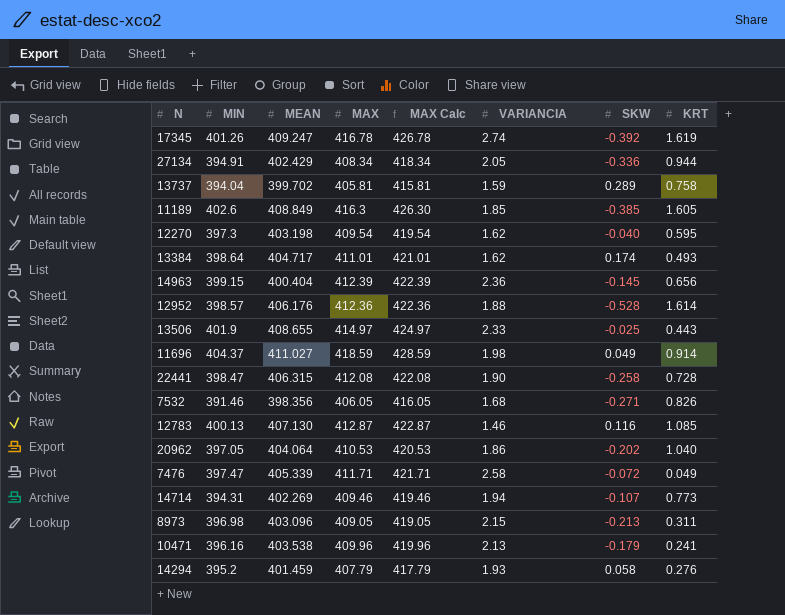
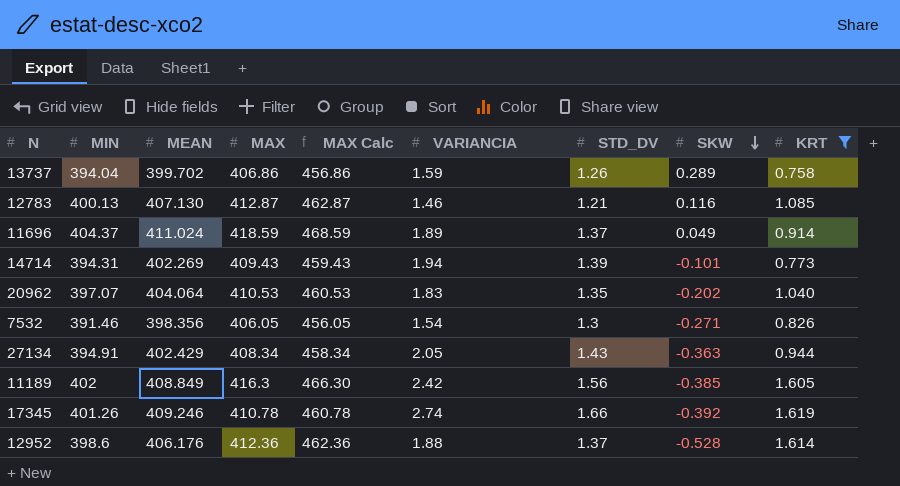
filter: none -> KRT >= 0.758
row order: none -> SKW descending
column MAX Calc | formula: [MAX] + 10 -> [MAX] + 50
column STD_DV | position: none -> 7
13737 | MAX: 405.81 -> 406.86
11696 | MEAN: 411.027 -> 411.024
11696 | VARIANCIA: 1.98 -> 1.89
14714 | MAX: 409.46 -> 409.43
14714 | SKW: -0.107 -> -0.101
20962 | MIN: 397.05 -> 397.07
20962 | VARIANCIA: 1.86 -> 1.83
7532 | VARIANCIA: 1.68 -> 1.54
27134 | SKW: -0.336 -> -0.363
11189 | MIN: 402.6 -> 402
11189 | VARIANCIA: 1.85 -> 2.42
17345 | MEAN: 409.247 -> 409.246
17345 | MAX: 416.78 -> 410.78
12952 | MIN: 398.57 -> 398.6

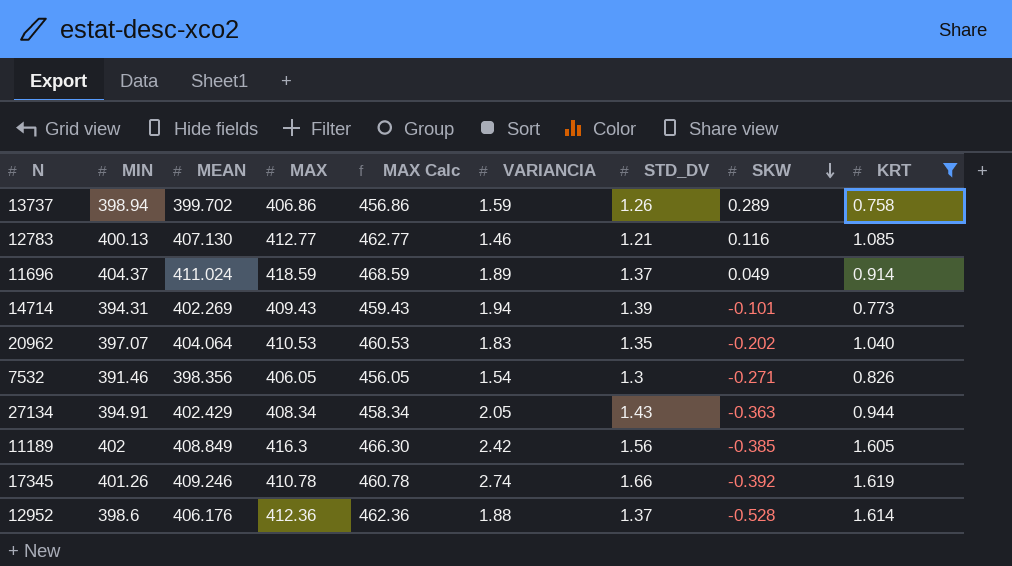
13737 | MIN: 394.04 -> 398.94
12783 | MAX: 412.87 -> 412.77
12783 | MAX Calc: 462.87 -> 462.77

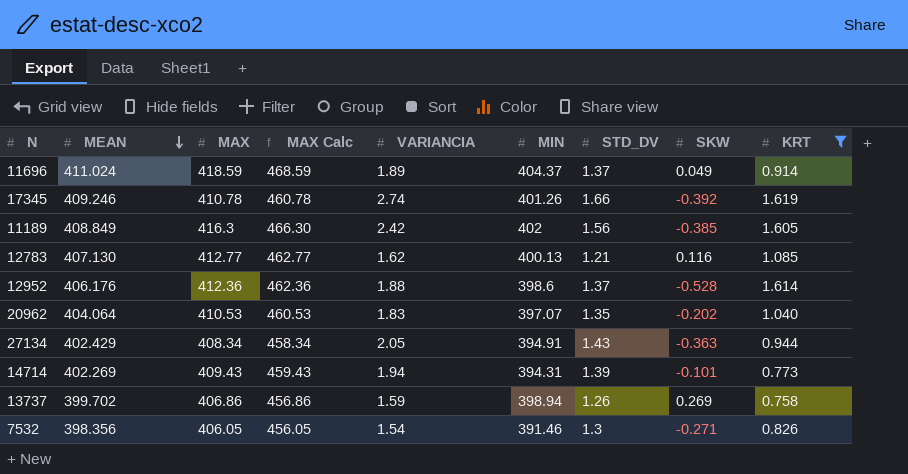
row order: SKW descending -> MEAN descending
column MIN | position: 2 -> 6
12783 | VARIANCIA: 1.46 -> 1.62
13737 | SKW: 0.289 -> 0.269

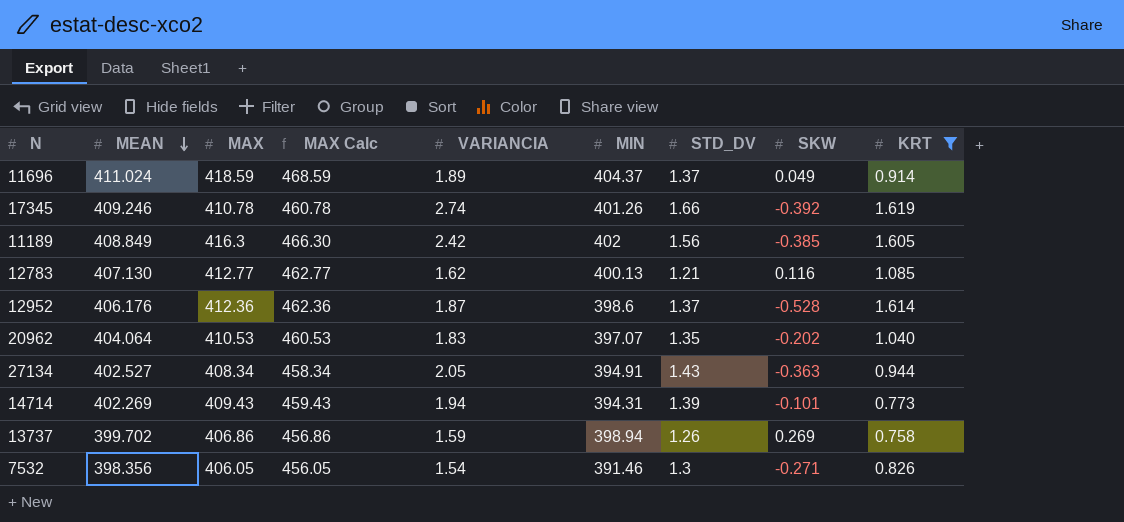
12952 | VARIANCIA: 1.88 -> 1.87
27134 | MEAN: 402.429 -> 402.527

